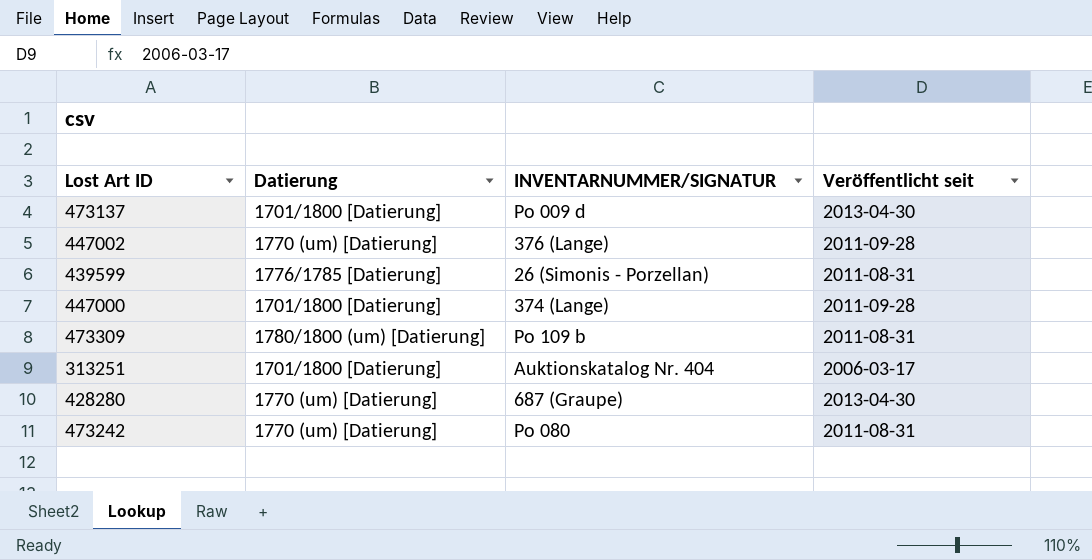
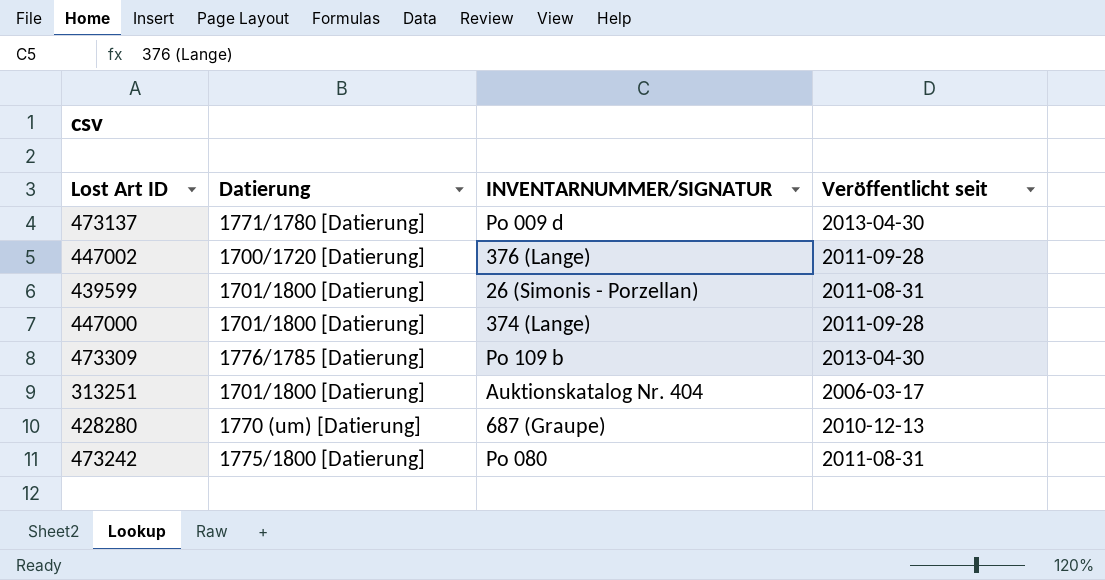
473137 | Datierung: 1701/1800 [Datierung] -> 1771/1780 [Datierung]
447002 | Datierung: 1770 (um) [Datierung] -> 1700/1720 [Datierung]
439599 | Datierung: 1776/1785 [Datierung] -> 1701/1800 [Datierung]
473309 | Datierung: 1780/1800 (um) [Datierung] -> 1776/1785 [Datierung]
473309 | Veröffentlicht seit: 2011-08-31 -> 2013-04-30
428280 | Veröffentlicht seit: 2013-04-30 -> 2010-12-13
473242 | Datierung: 1770 (um) [Datierung] -> 1775/1800 [Datierung]

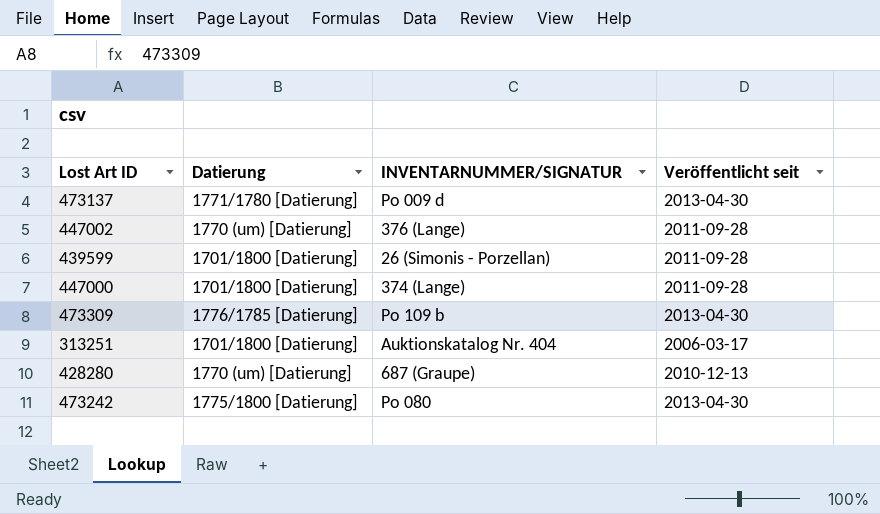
447002 | Datierung: 1700/1720 [Datierung] -> 1770 (um) [Datierung]
439599 | Veröffentlicht seit: 2011-08-31 -> 2011-09-28
473242 | Veröffentlicht seit: 2011-08-31 -> 2013-04-30

